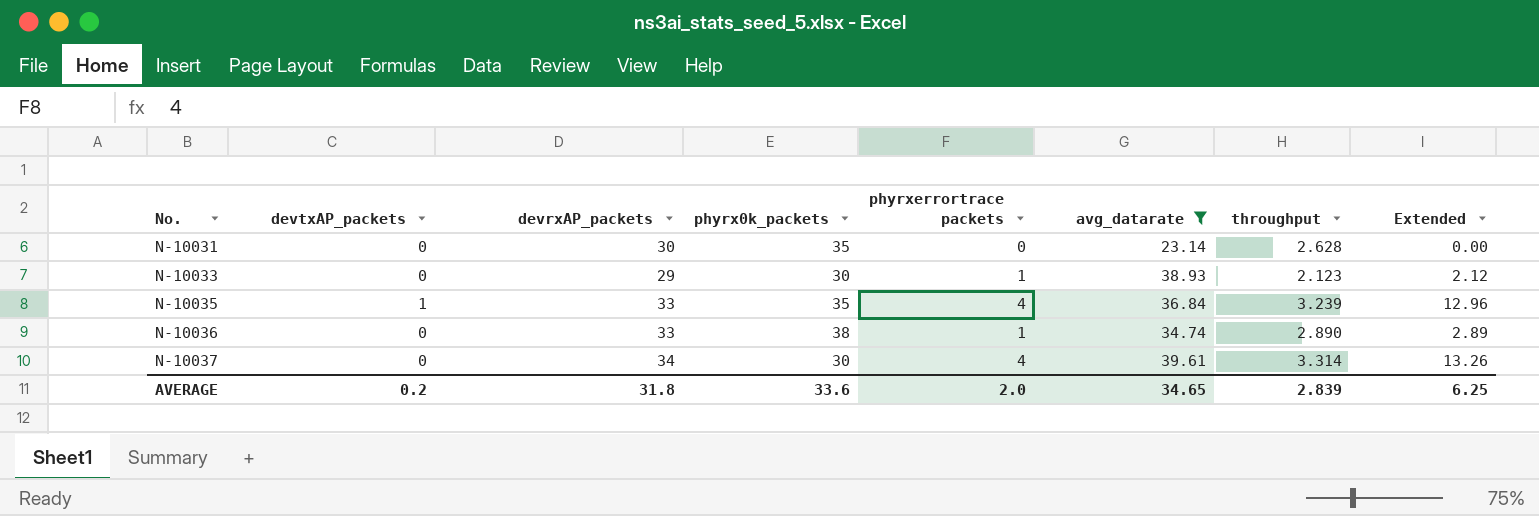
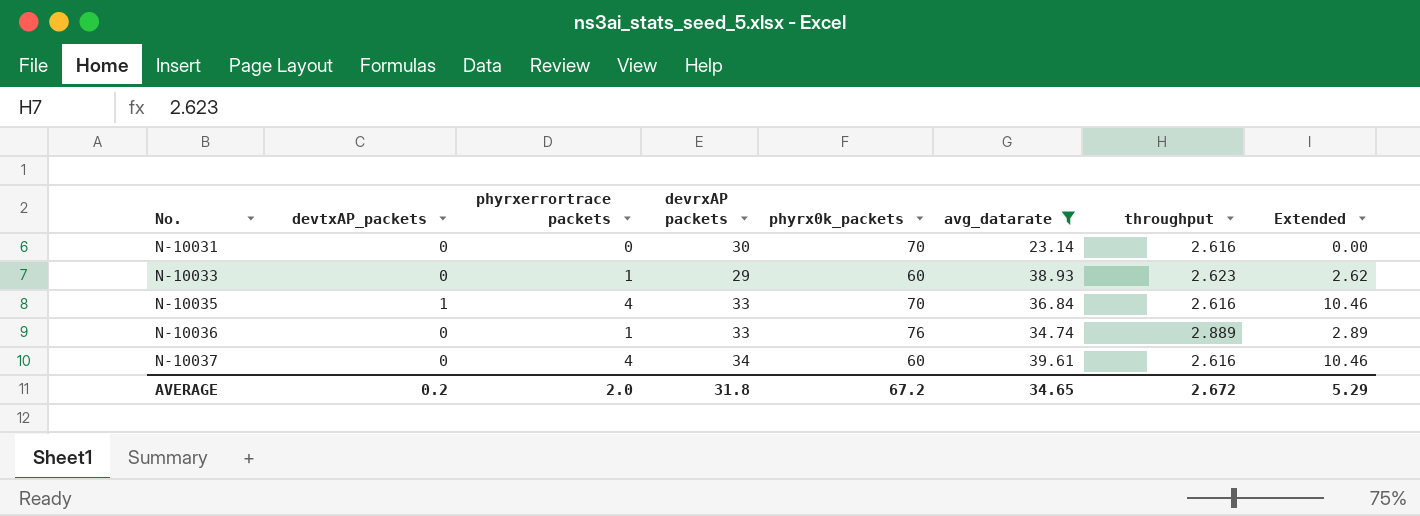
column phyrxerrortrace packets | position: 5 -> 3
column name: devrxAP_packets -> devrxAP packets
N-10031 | phyrx0k_packets: 35 -> 70
N-10031 | throughput: 2.628 -> 2.616
N-10033 | phyrx0k_packets: 30 -> 60
N-10033 | throughput: 2.123 -> 2.623
N-10033 | Extended: 2.12 -> 2.62
N-10035 | phyrx0k_packets: 35 -> 70
N-10035 | throughput: 3.239 -> 2.616
N-10035 | Extended: 12.96 -> 10.46
N-10036 | phyrx0k_packets: 38 -> 76
N-10036 | throughput: 2.890 -> 2.889
N-10037 | phyrx0k_packets: 30 -> 60
N-10037 | throughput: 3.314 -> 2.616
N-10037 | Extended: 13.26 -> 10.46
AVERAGE | phyrx0k_packets: 33.6 -> 67.2
AVERAGE | throughput: 2.839 -> 2.672
AVERAGE | Extended: 6.25 -> 5.29

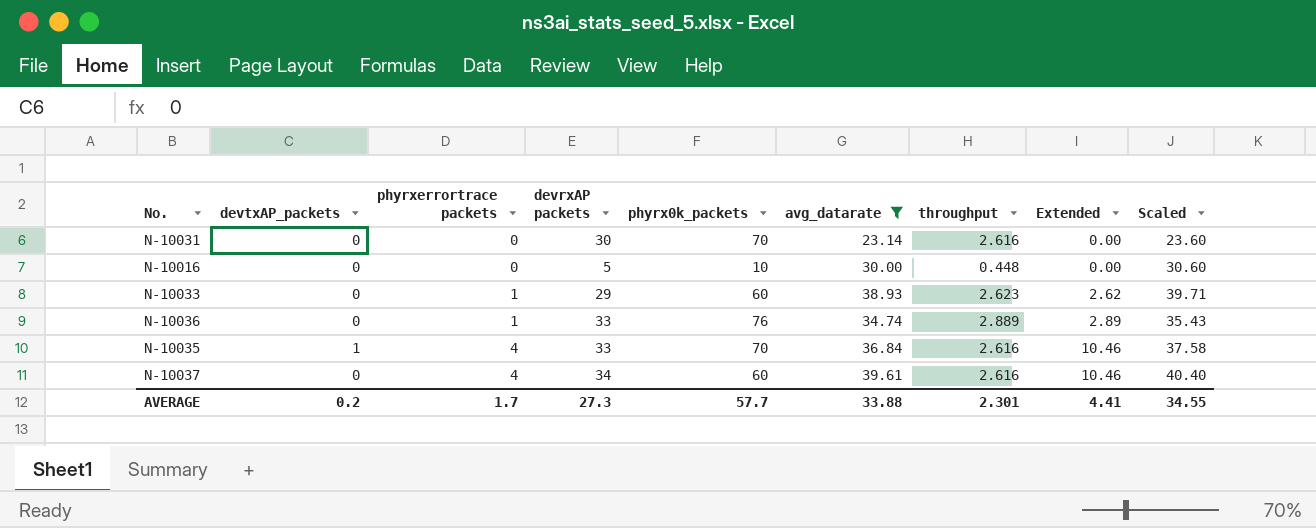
row order: No. ascending -> phyrxerrortrace packets ascending
column Scaled | formula: none -> [avg_datarate] * 1.02
row N-10016: none -> 0 | 0 | 5 | 10 | 30.00 | 0.448 | 0.00 | 30.60
AVERAGE | phyrxerrortrace packets: 2.0 -> 1.7
AVERAGE | devrxAP packets: 31.8 -> 27.3
AVERAGE | phyrx0k_packets: 67.2 -> 57.7
AVERAGE | avg_datarate: 34.65 -> 33.88
AVERAGE | throughput: 2.672 -> 2.301
AVERAGE | Extended: 5.29 -> 4.41

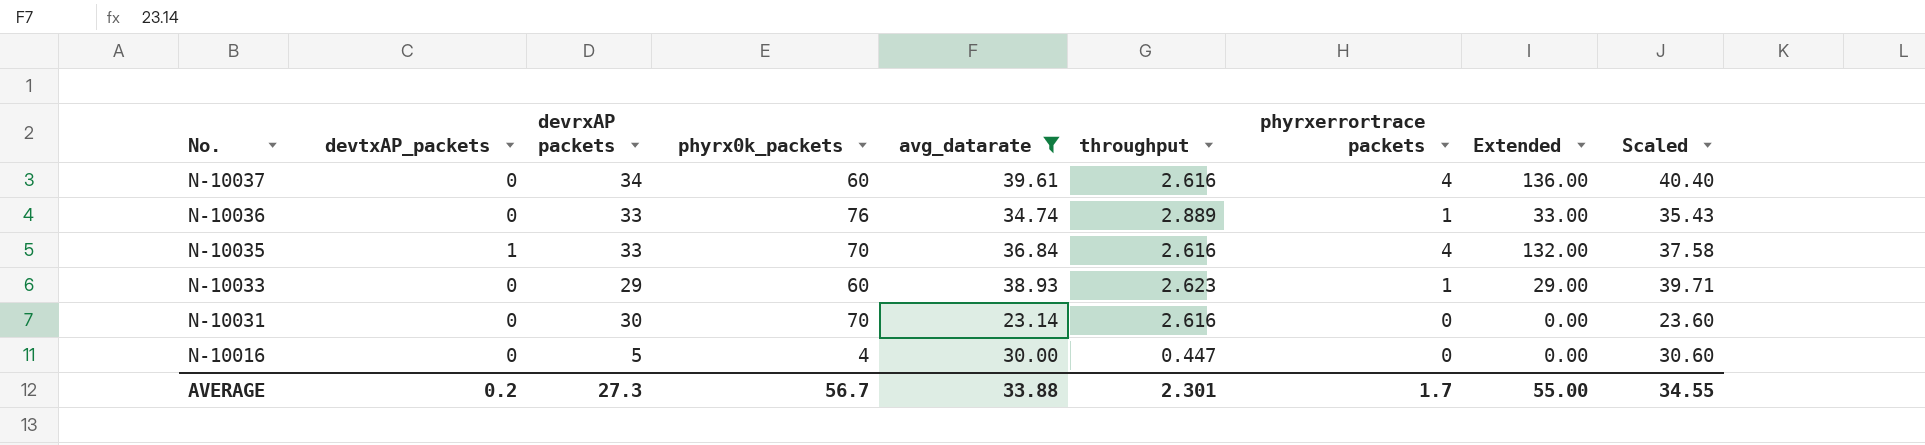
row order: phyrxerrortrace packets ascending -> No. descending
column phyrxerrortrace packets | position: 3 -> 7
column Extended | formula: [phyrxerrortrace packets] * [throughput] -> [devrxAP packets] * [phyrxerrortrace packets]
N-10016 | phyrx0k_packets: 10 -> 4
N-10016 | throughput: 0.448 -> 0.447
AVERAGE | phyrx0k_packets: 57.7 -> 56.7
AVERAGE | Extended: 4.41 -> 55.00

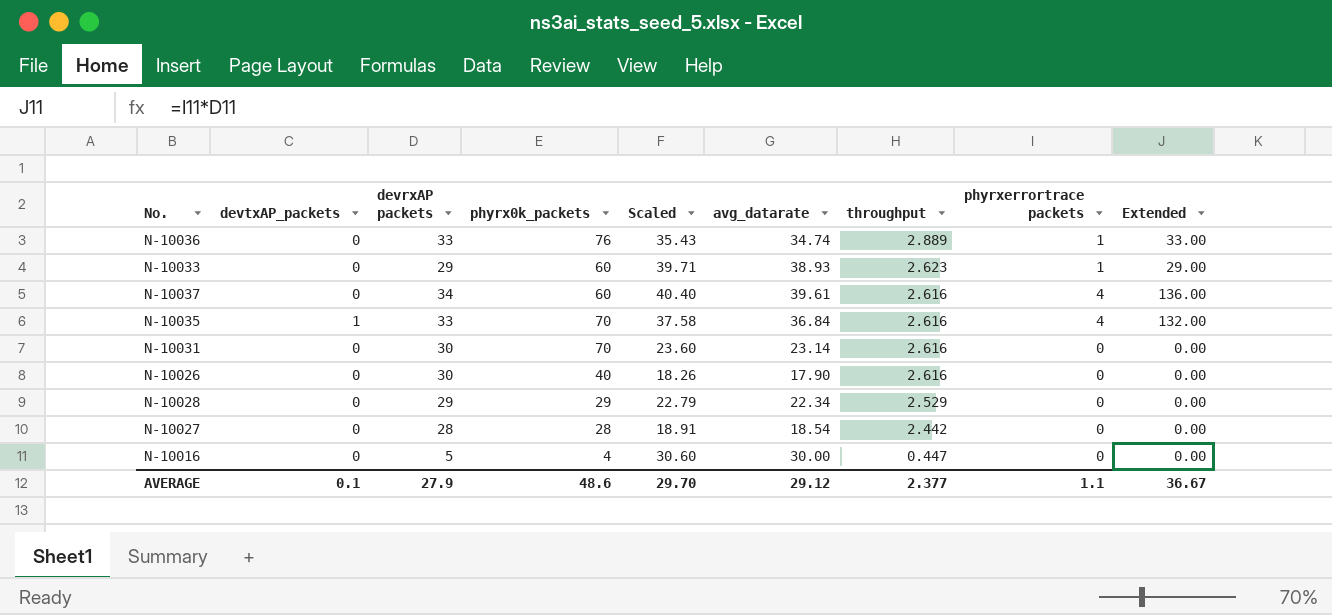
filter: avg_datarate >= 23.14 -> none
row order: No. descending -> throughput descending
column Scaled | position: 9 -> 5
AVERAGE | devtxAP_packets: 0.2 -> 0.1
AVERAGE | devrxAP packets: 27.3 -> 27.9
AVERAGE | phyrx0k_packets: 56.7 -> 48.6
AVERAGE | Scaled: 34.55 -> 29.70
AVERAGE | avg_datarate: 33.88 -> 29.12
AVERAGE | throughput: 2.301 -> 2.377
AVERAGE | phyrxerrortrace packets: 1.7 -> 1.1
AVERAGE | Extended: 55.00 -> 36.67

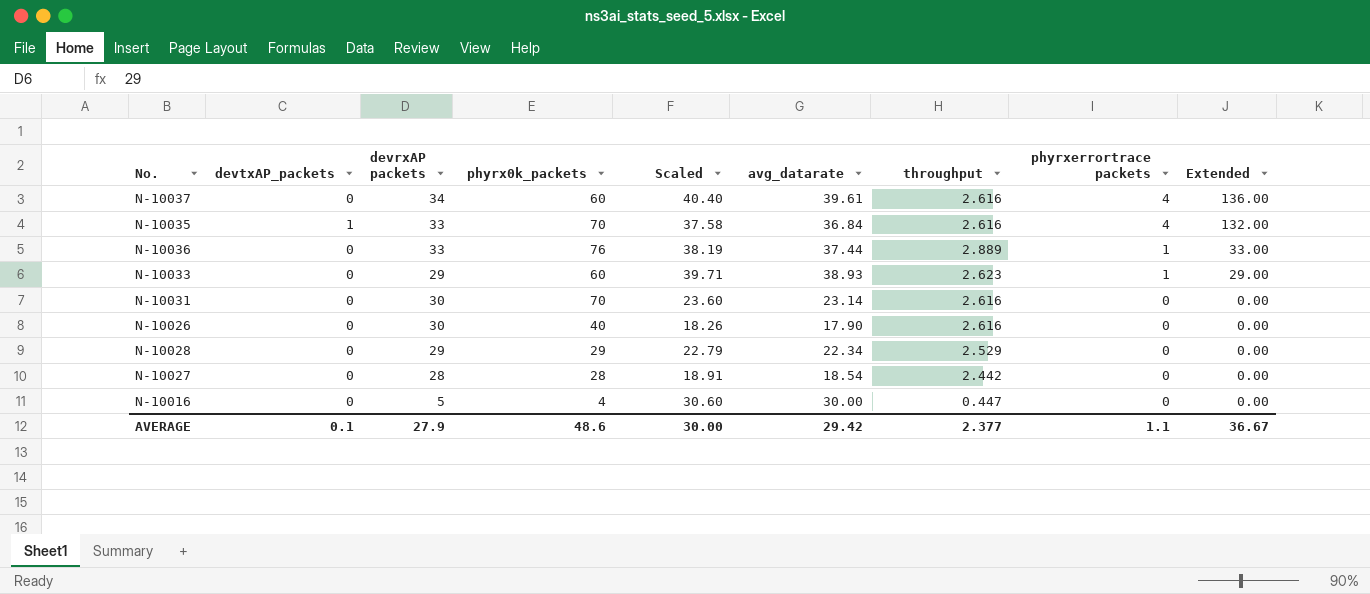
row order: throughput descending -> phyrxerrortrace packets descending
N-10036 | Scaled: 35.43 -> 38.19
N-10036 | avg_datarate: 34.74 -> 37.44
AVERAGE | Scaled: 29.70 -> 30.00
AVERAGE | avg_datarate: 29.12 -> 29.42

